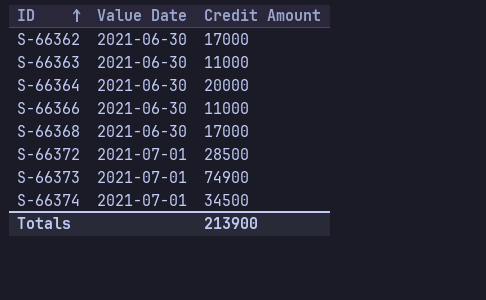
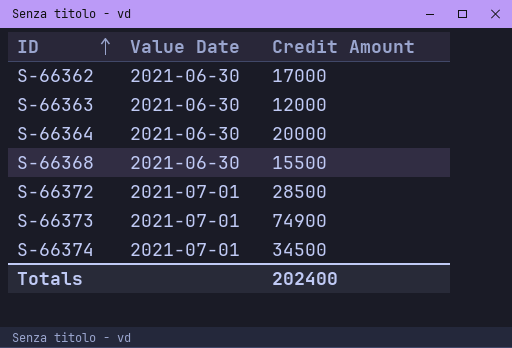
row S-66366: 2021-06-30 | 11000 -> none
S-66363 | Credit Amount: 11000 -> 12000
S-66368 | Credit Amount: 17000 -> 15500
Totals | Credit Amount: 213900 -> 202400

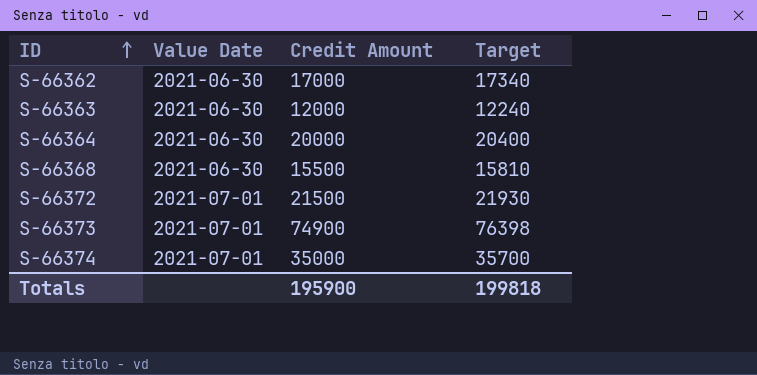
column Target | formula: none -> [Credit Amount] * 1.02
S-66372 | Credit Amount: 28500 -> 21500
S-66374 | Credit Amount: 34500 -> 35000
Totals | Credit Amount: 202400 -> 195900

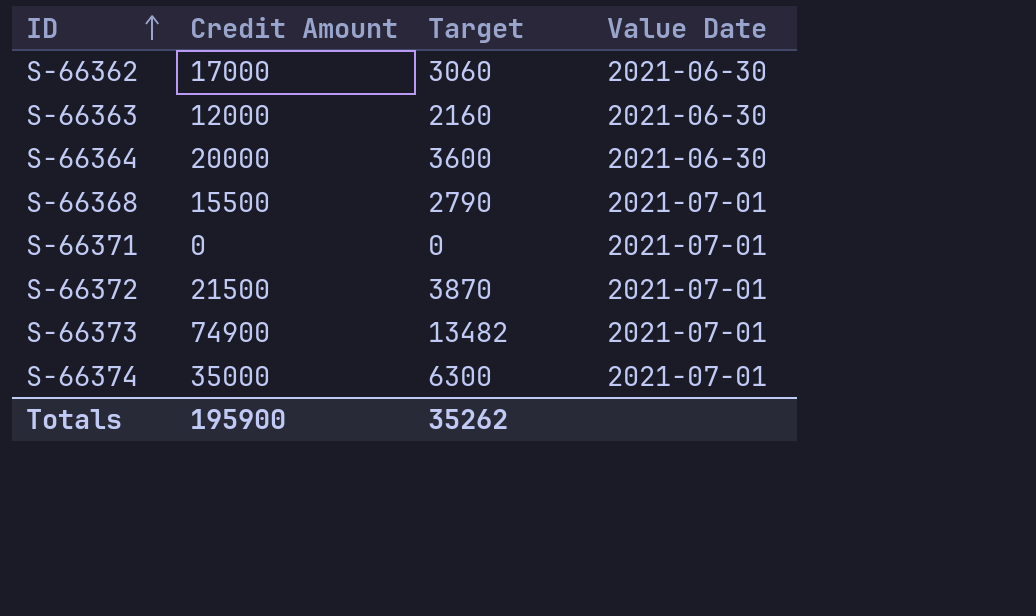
column Target | formula: [Credit Amount] * 1.02 -> [Credit Amount] * 0.18
column Value Date | position: 2 -> 4
S-66368 | Value Date: 2021-06-30 -> 2021-07-01
row S-66371: none -> 0 | 0 | 2021-07-01
Totals | Target: 199818 -> 35262

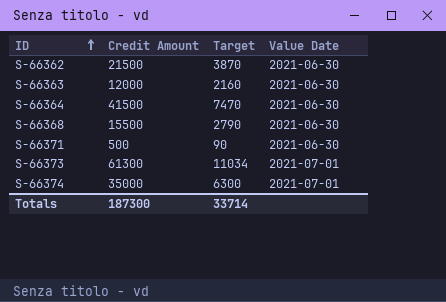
row S-66372: 21500 | 3870 | 2021-07-01 -> none
S-66362 | Credit Amount: 17000 -> 21500
S-66362 | Target: 3060 -> 3870
S-66364 | Credit Amount: 20000 -> 41500
S-66364 | Target: 3600 -> 7470
S-66368 | Value Date: 2021-07-01 -> 2021-06-30
S-66371 | Credit Amount: 0 -> 500
S-66371 | Target: 0 -> 90
S-66371 | Value Date: 2021-07-01 -> 2021-06-30
S-66373 | Credit Amount: 74900 -> 61300
S-66373 | Target: 13482 -> 11034
Totals | Credit Amount: 195900 -> 187300
Totals | Target: 35262 -> 33714

